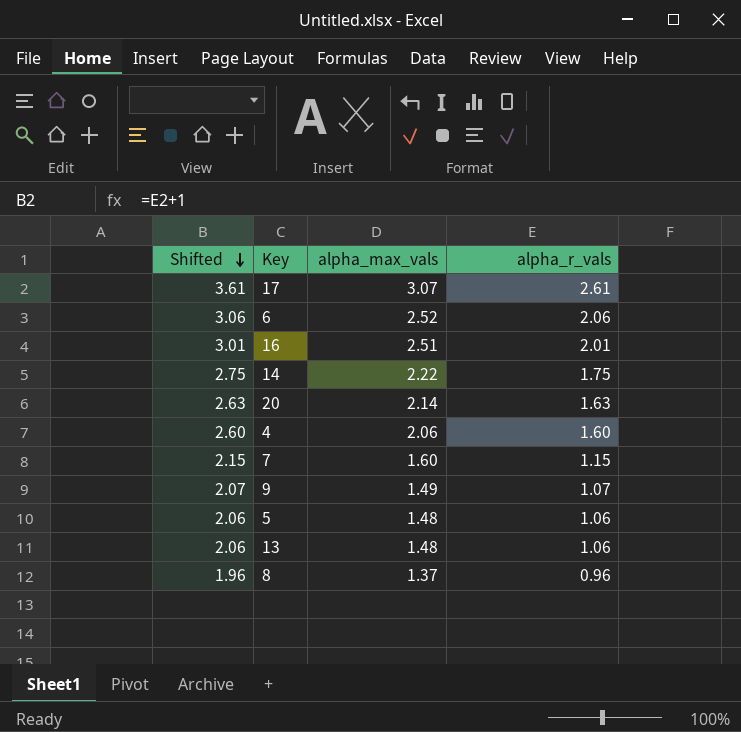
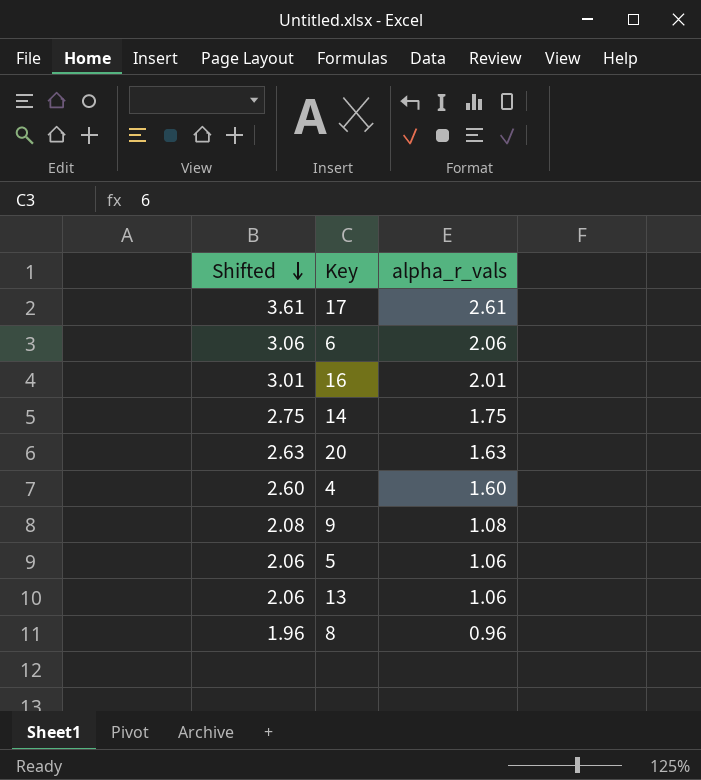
column alpha_max_vals | position: 3 -> none
row 7: 2.15 | 1.60 | 1.15 -> none
9 | Shifted: 2.07 -> 2.08
9 | alpha_r_vals: 1.07 -> 1.08

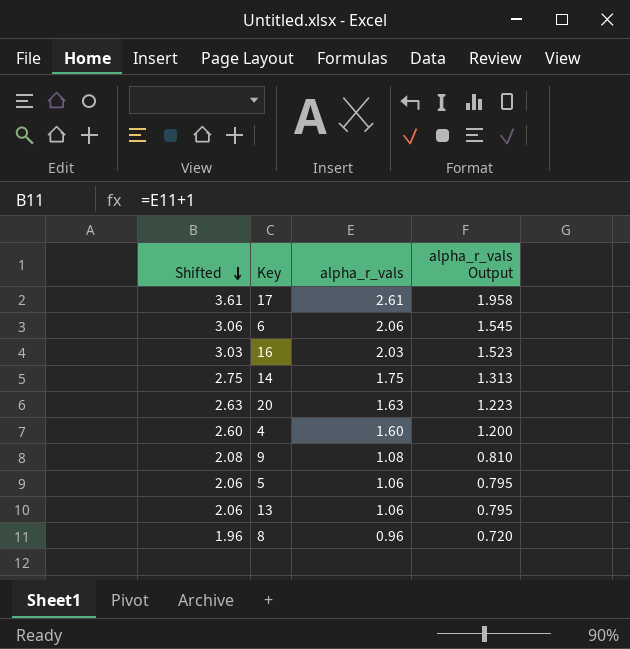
column alpha_r_vals Output | formula: none -> [alpha_r_vals] * 0.75
16 | Shifted: 3.01 -> 3.03
16 | alpha_r_vals: 2.01 -> 2.03

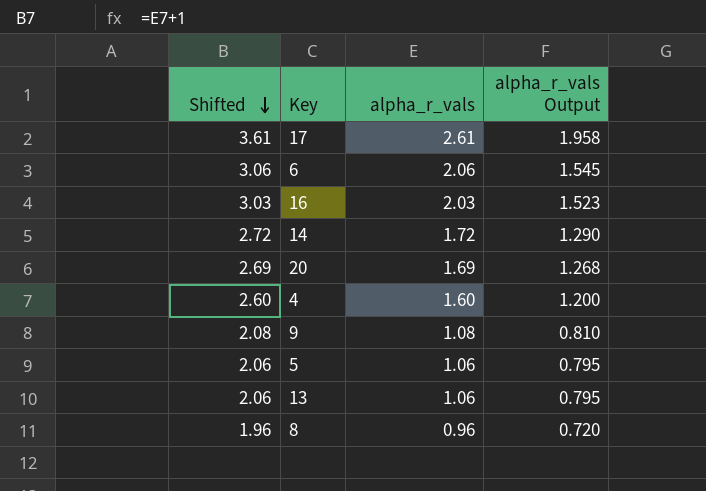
14 | Shifted: 2.75 -> 2.72
14 | alpha_r_vals: 1.75 -> 1.72
14 | alpha_r_vals Output: 1.313 -> 1.290
20 | Shifted: 2.63 -> 2.69
20 | alpha_r_vals: 1.63 -> 1.69
20 | alpha_r_vals Output: 1.223 -> 1.268

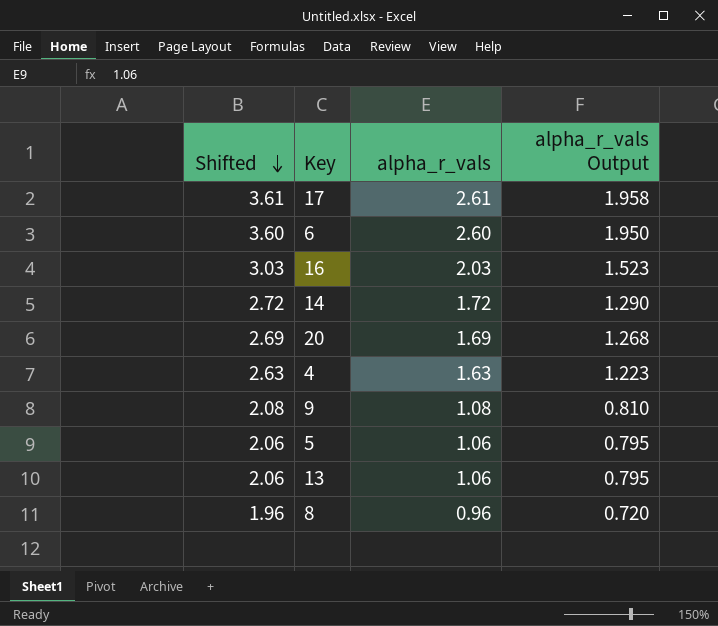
6 | Shifted: 3.06 -> 3.60
6 | alpha_r_vals: 2.06 -> 2.60
6 | alpha_r_vals Output: 1.545 -> 1.950
4 | Shifted: 2.60 -> 2.63
4 | alpha_r_vals: 1.60 -> 1.63
4 | alpha_r_vals Output: 1.200 -> 1.223

